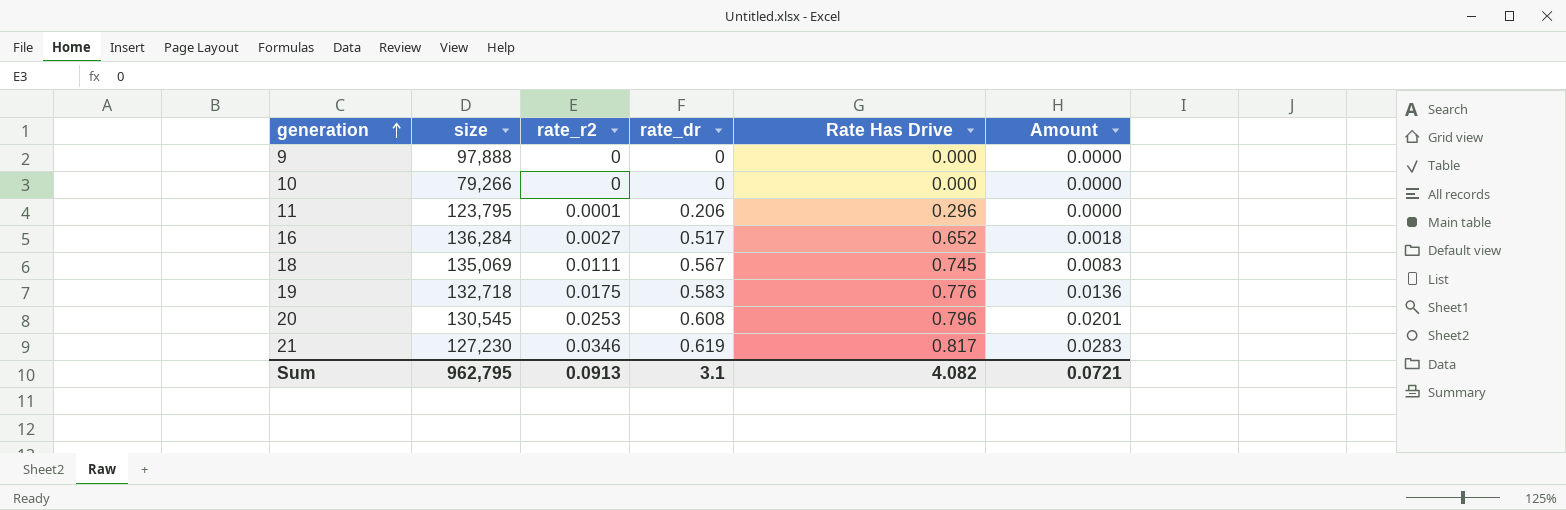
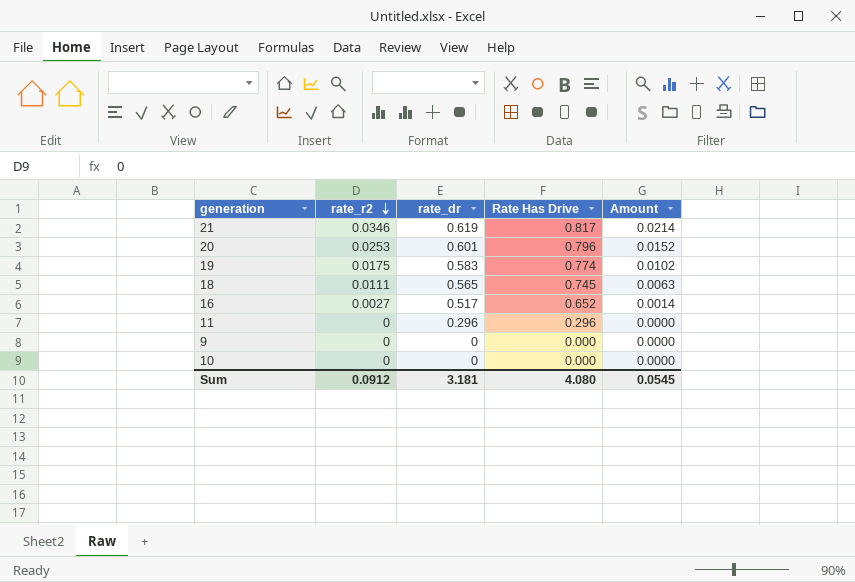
row order: generation ascending -> rate_r2 descending
column size | position: 2 -> none
column Amount | formula: [rate_r2] * [Rate Has Drive] -> [rate_r2] * [rate_dr]
20 | rate_dr: 0.608 -> 0.601
19 | Rate Has Drive: 0.776 -> 0.774
18 | rate_dr: 0.567 -> 0.565
11 | rate_r2: 0.0001 -> 0
11 | rate_dr: 0.206 -> 0.296
Sum | rate_r2: 0.0913 -> 0.0912
Sum | rate_dr: 3.1 -> 3.181
Sum | Rate Has Drive: 4.082 -> 4.080
Sum | Amount: 0.0721 -> 0.0545

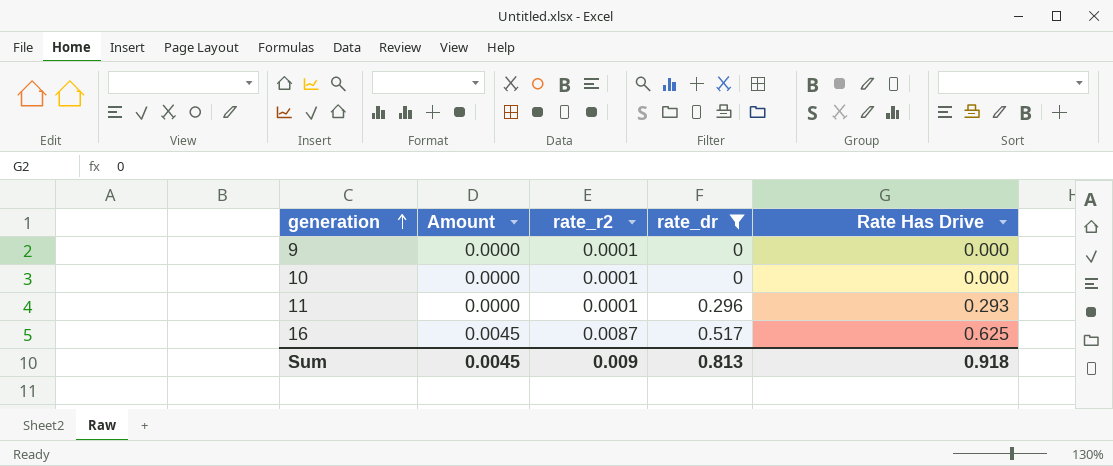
filter: none -> rate_dr <= 0.517
row order: rate_r2 descending -> generation ascending
column Amount | position: 5 -> 2
9 | rate_r2: 0 -> 0.0001
10 | rate_r2: 0 -> 0.0001
11 | rate_r2: 0 -> 0.0001
11 | Rate Has Drive: 0.296 -> 0.293
16 | Amount: 0.0014 -> 0.0045
16 | rate_r2: 0.0027 -> 0.0087
16 | Rate Has Drive: 0.652 -> 0.625
Sum | Amount: 0.0545 -> 0.0045
Sum | rate_r2: 0.0912 -> 0.009
Sum | rate_dr: 3.181 -> 0.813
Sum | Rate Has Drive: 4.080 -> 0.918

